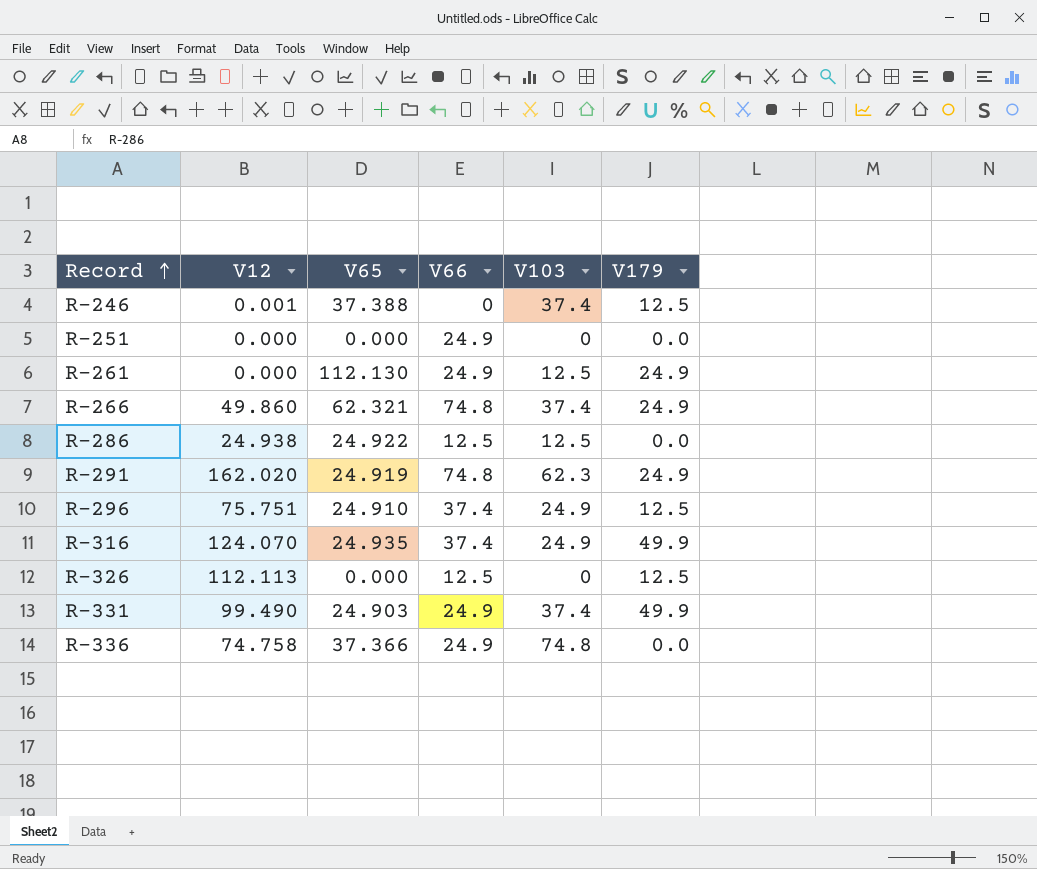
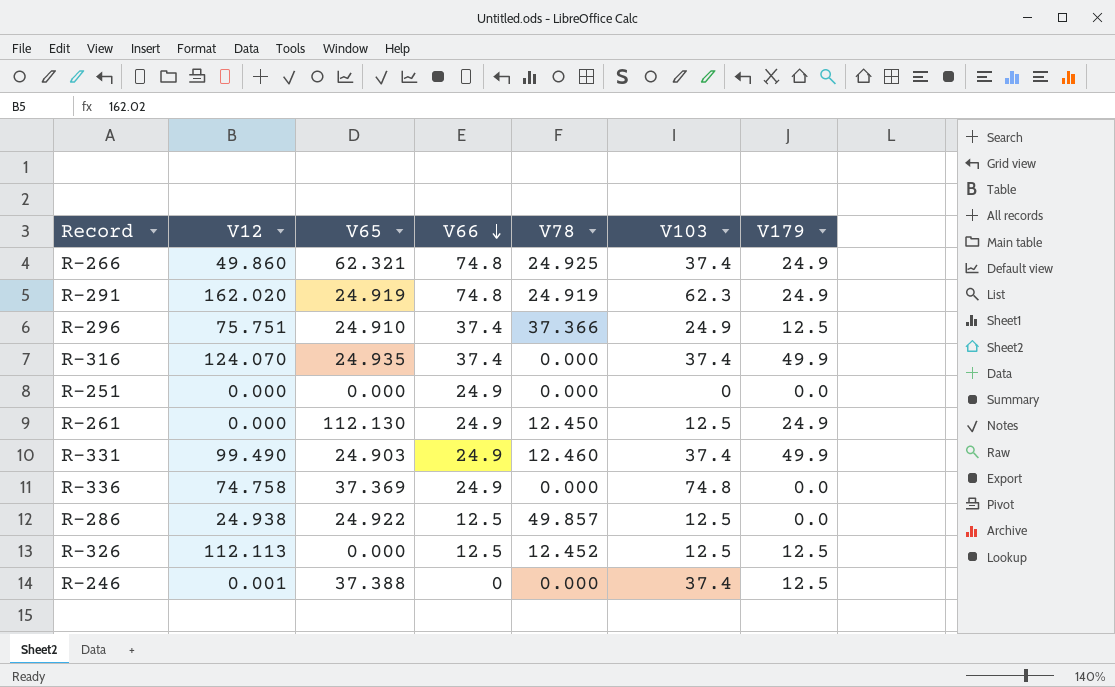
row order: Record ascending -> V66 descending
column V78 | position: none -> 5
R-316 | V103: 24.9 -> 37.4
R-336 | V65: 37.366 -> 37.369
R-326 | V103: 0 -> 12.5

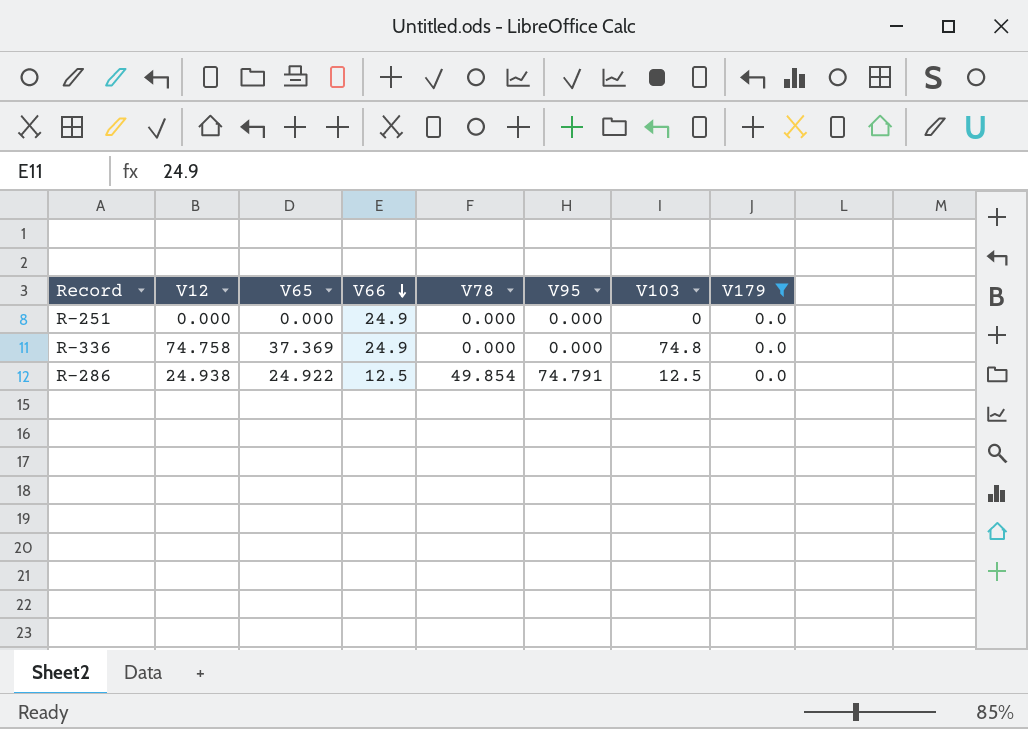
filter: none -> V179 = 0.0
column V95 | position: none -> 6
R-286 | V78: 49.857 -> 49.854

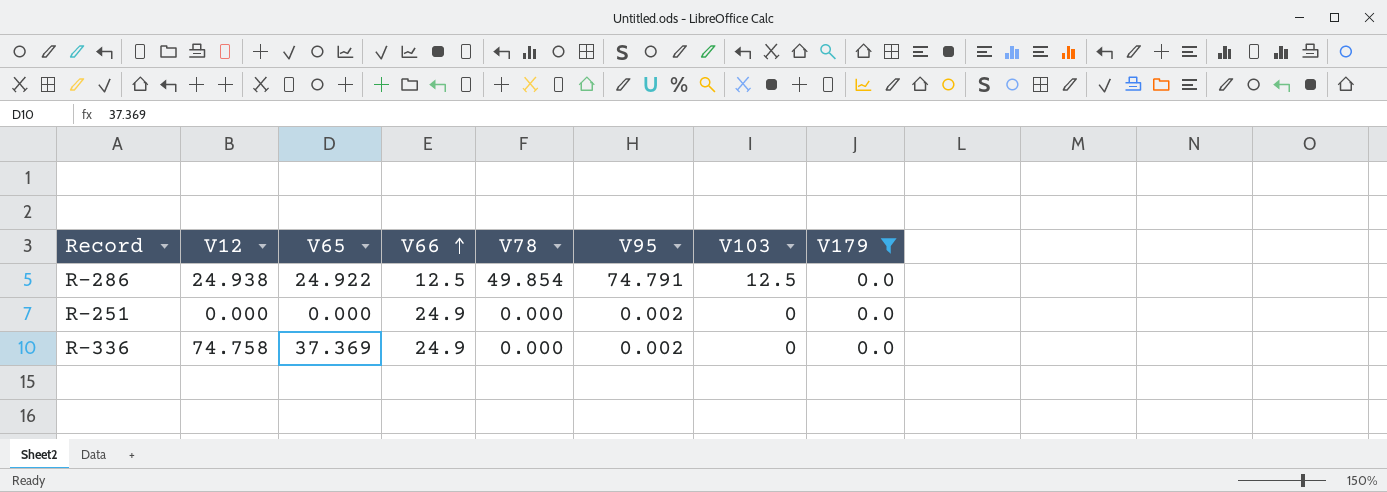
row order: V66 descending -> V66 ascending
R-251 | V95: 0.000 -> 0.002
R-336 | V95: 0.000 -> 0.002
R-336 | V103: 74.8 -> 0

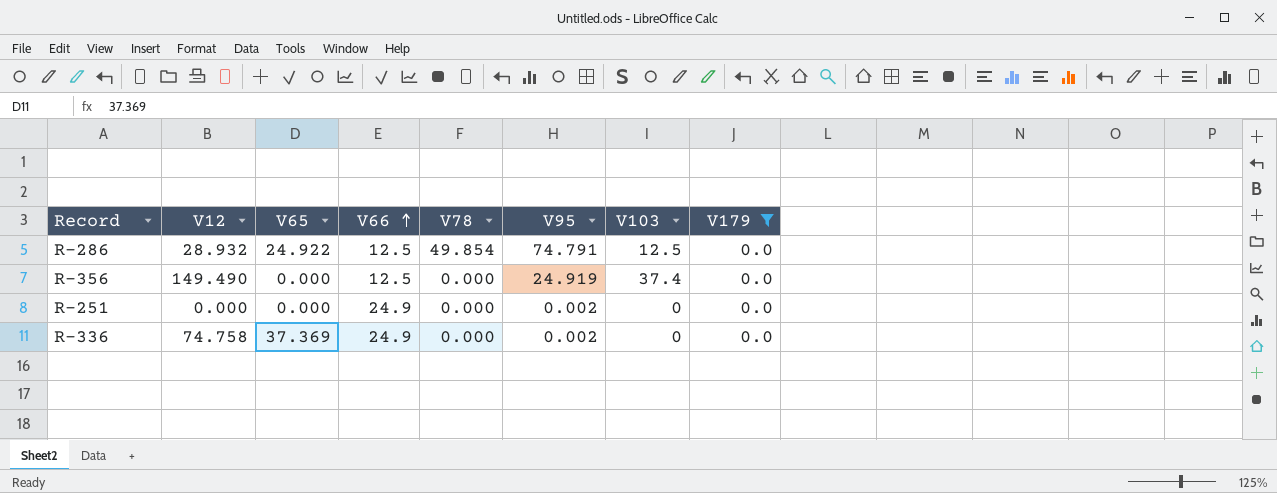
R-286 | V12: 24.938 -> 28.932
row R-356: none -> 149.490 | 0.000 | 12.5 | 0.000 | 24.919 | 37.4 | 0.0

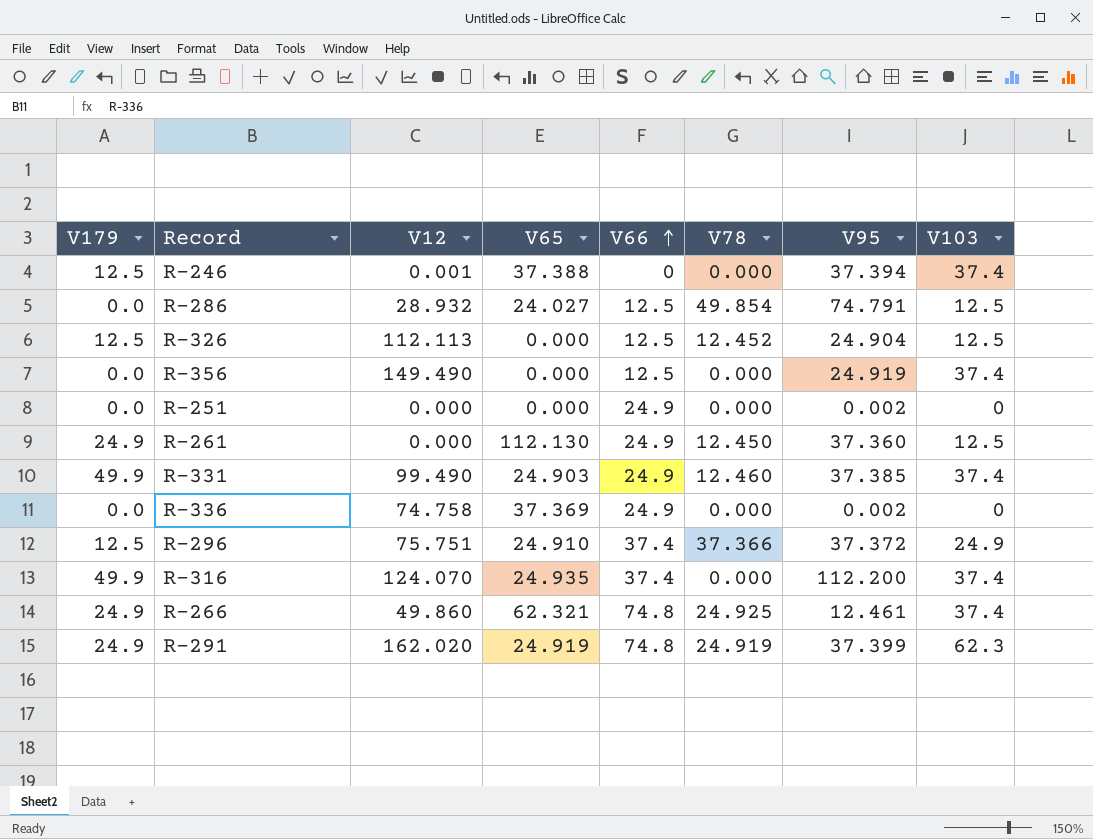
filter: V179 = 0.0 -> none
column V179 | position: 8 -> 1
R-286 | V65: 24.922 -> 24.027

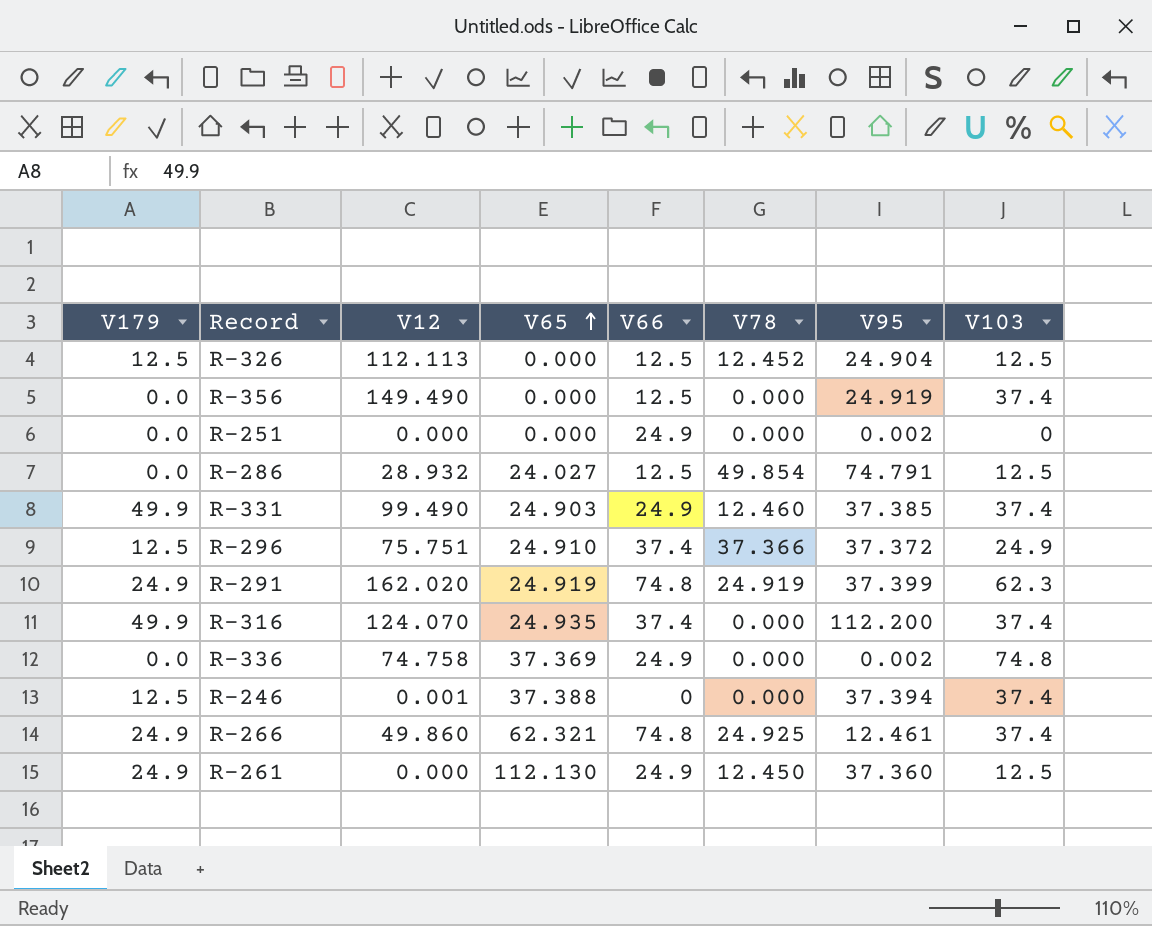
row order: V66 ascending -> V65 ascending
R-336 | V103: 0 -> 74.8

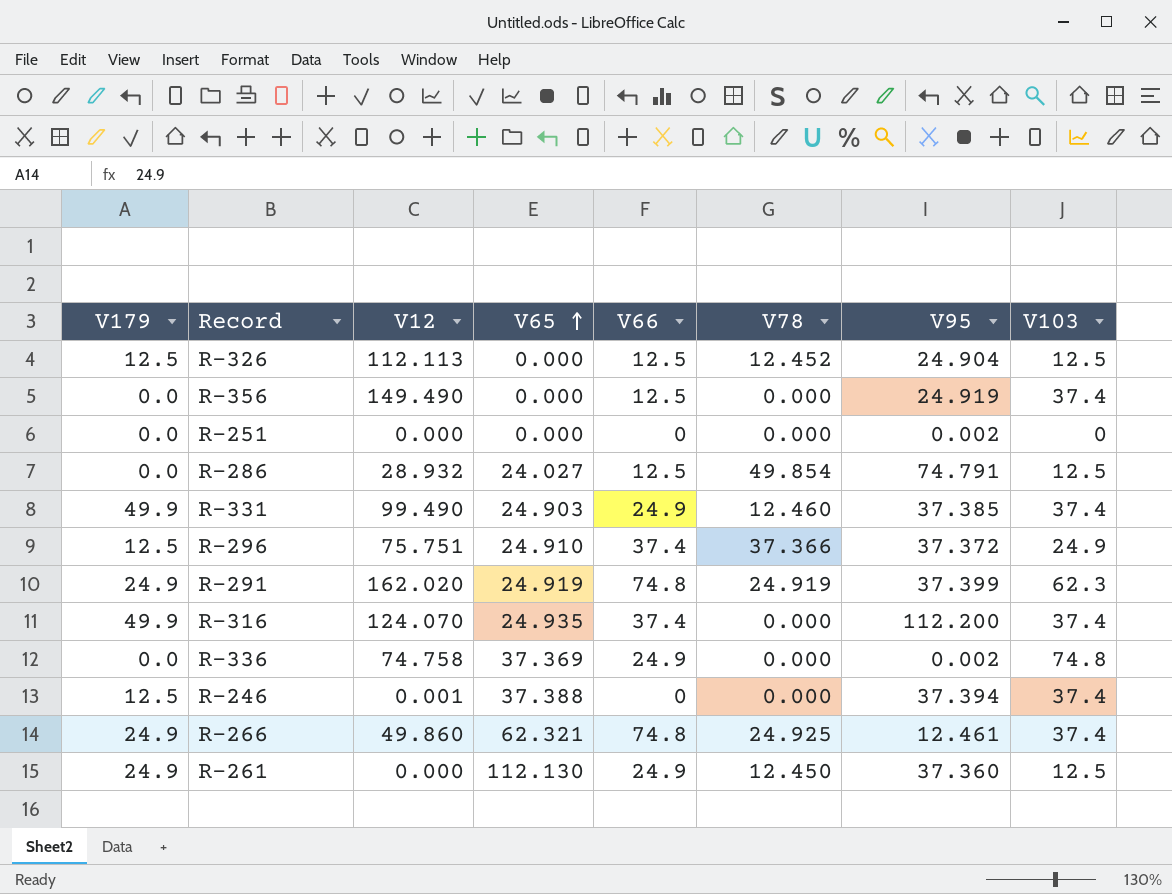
R-251 | V66: 24.9 -> 0

